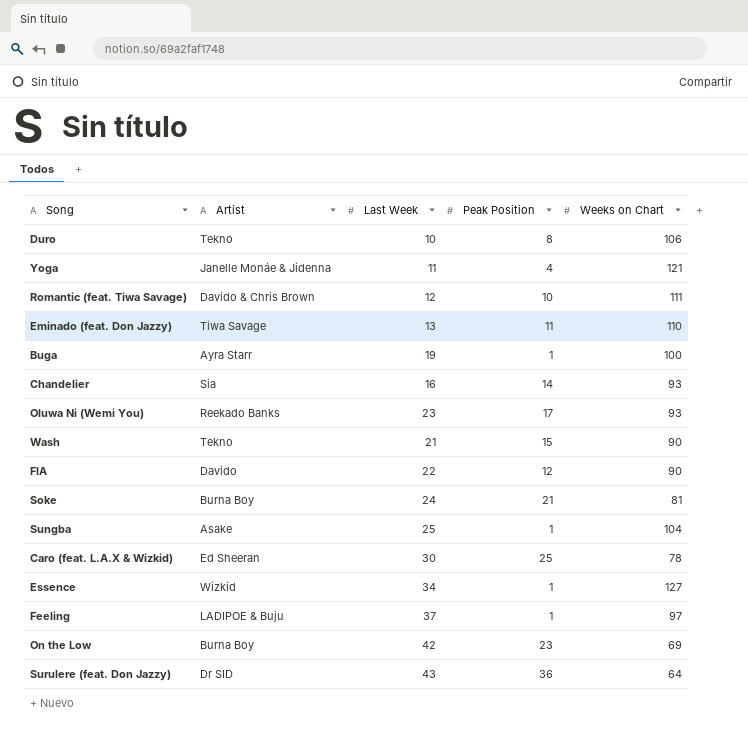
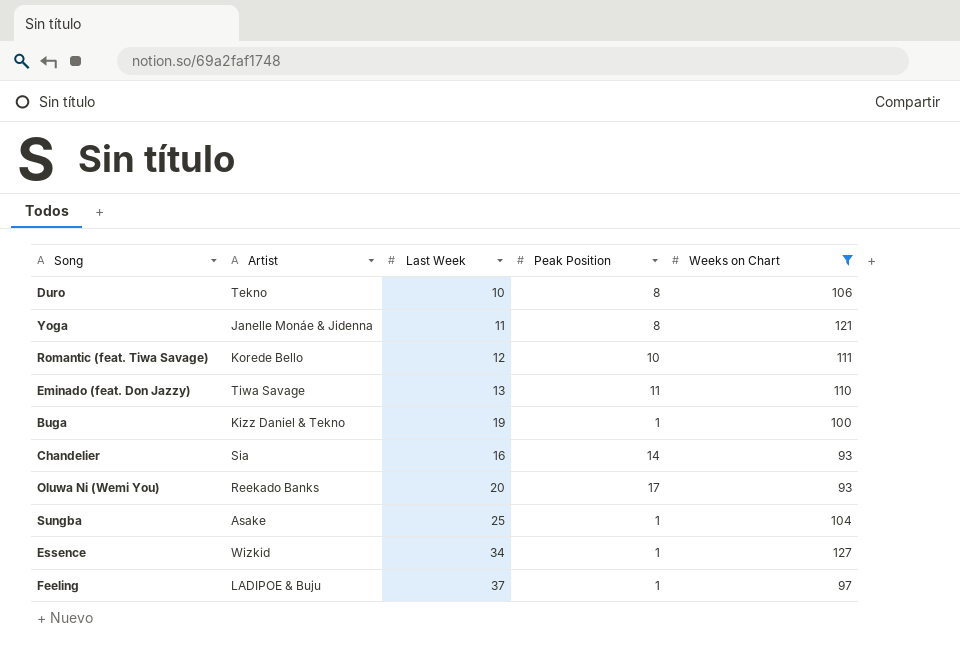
filter: none -> Weeks on Chart >= 93
Yoga | Peak Position: 4 -> 8
Romantic (feat. Tiwa Savage) | Artist: Davido & Chris Brown -> Korede Bello
Buga | Artist: Ayra Starr -> Kizz Daniel & Tekno
Oluwa Ni (Wemi You) | Last Week: 23 -> 20

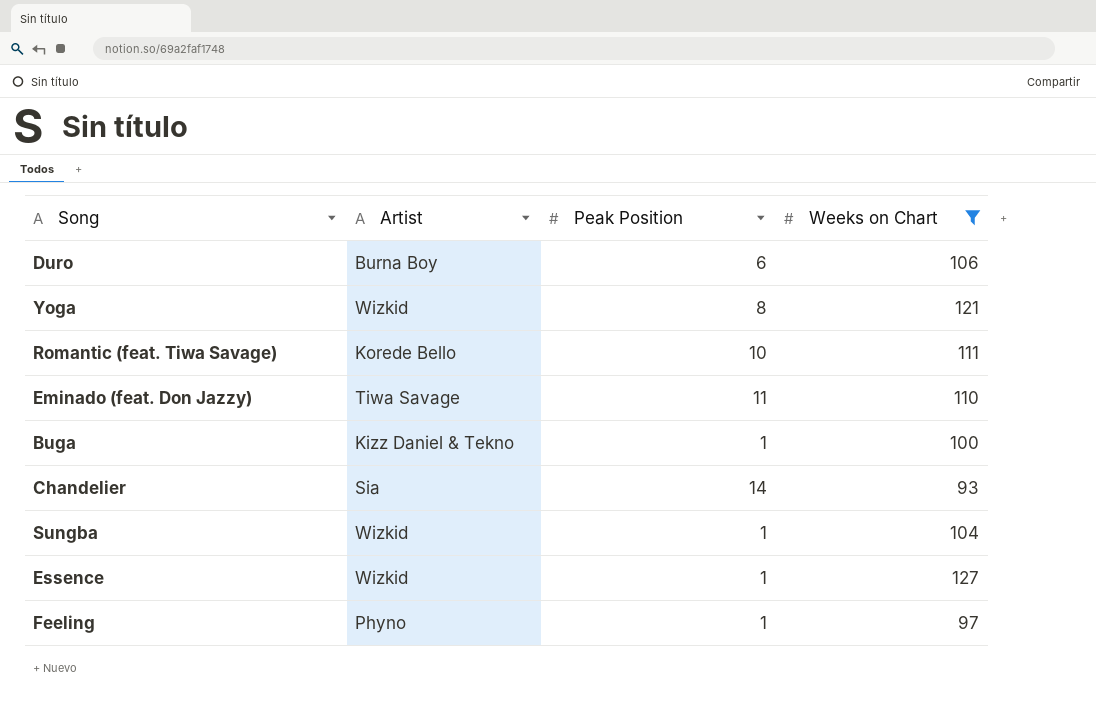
column Last Week | position: 3 -> none
row Oluwa Ni (Wemi You): Reekado Banks | 20 | 17 | 93 -> none
Duro | Artist: Tekno -> Burna Boy
Duro | Peak Position: 8 -> 6
Yoga | Artist: Janelle Monáe & Jidenna -> Wizkid
Sungba | Artist: Asake -> Wizkid
Feeling | Artist: LADIPOE & Buju -> Phyno

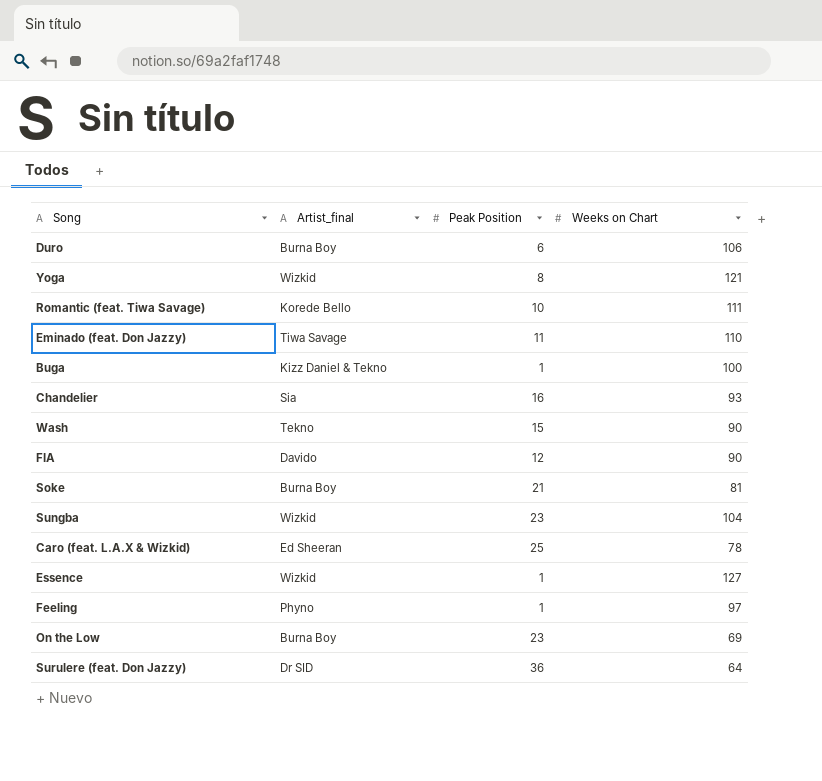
filter: Weeks on Chart >= 93 -> none
column name: Artist -> Artist_final
Chandelier | Peak Position: 14 -> 16
Sungba | Peak Position: 1 -> 23

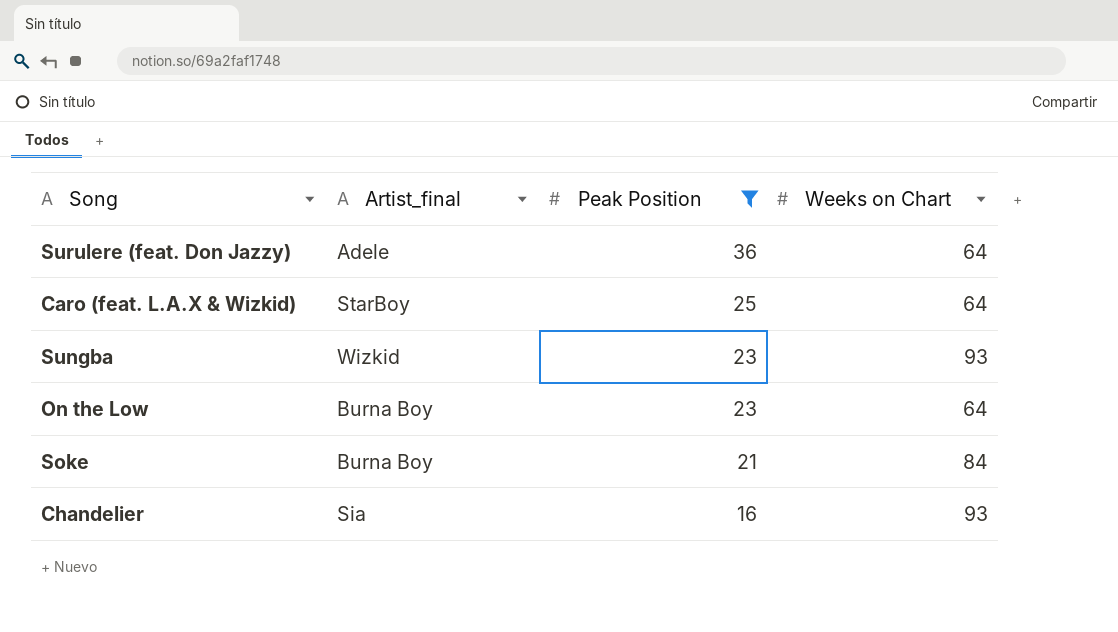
filter: none -> Peak Position >= 16
row order: none -> Peak Position descending
Surulere (feat. Don Jazzy) | Artist_final: Dr SID -> Adele
Caro (feat. L.A.X & Wizkid) | Artist_final: Ed Sheeran -> StarBoy
Caro (feat. L.A.X & Wizkid) | Weeks on Chart: 78 -> 64
Sungba | Weeks on Chart: 104 -> 93
On the Low | Weeks on Chart: 69 -> 64
Soke | Weeks on Chart: 81 -> 84

